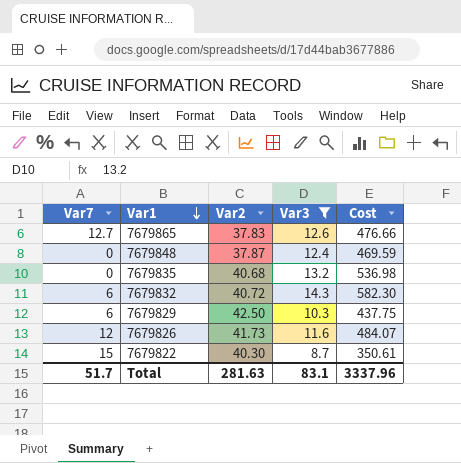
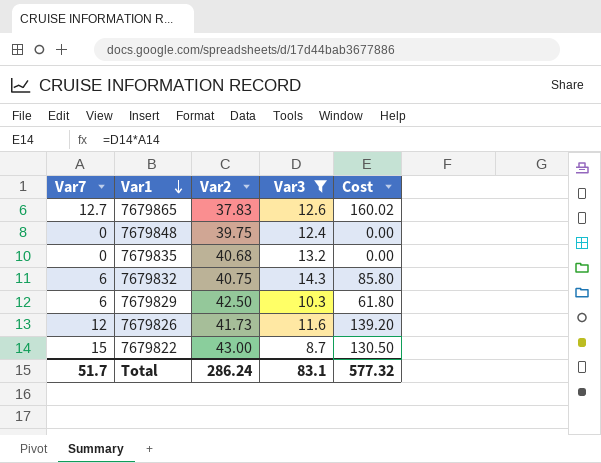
column Cost | formula: [Var2] * [Var3] -> [Var7] * [Var3]
7679848 | Var2: 37.87 -> 39.75
7679832 | Var2: 40.72 -> 40.75
7679822 | Var2: 40.30 -> 43.00
Total | Var2: 281.63 -> 286.24
Total | Cost: 3337.96 -> 577.32

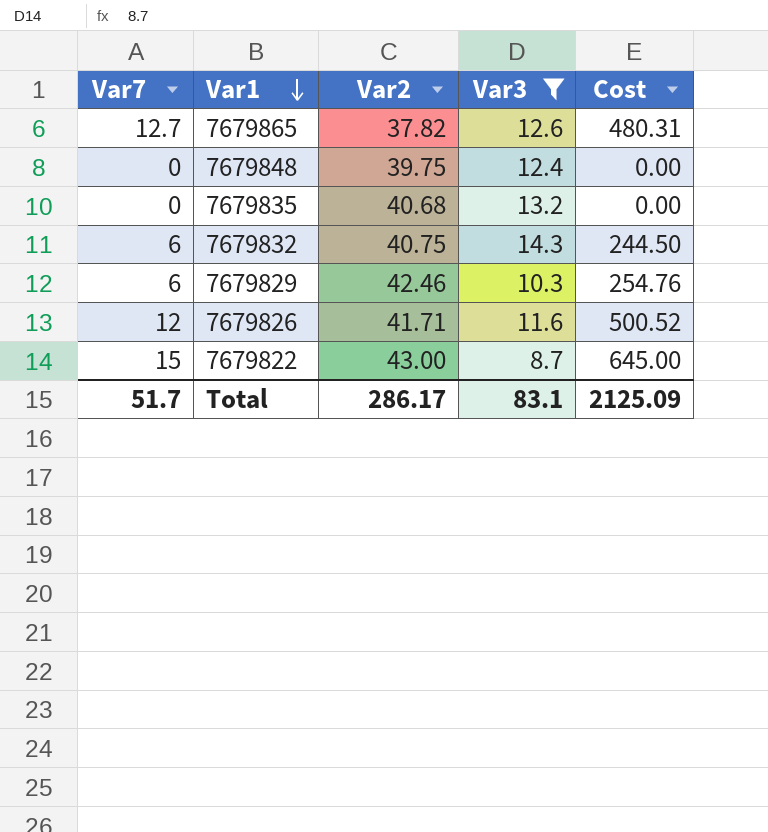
column Cost | formula: [Var7] * [Var3] -> [Var7] * [Var2]
7679865 | Var2: 37.83 -> 37.82
7679829 | Var2: 42.50 -> 42.46
7679826 | Var2: 41.73 -> 41.71
Total | Var2: 286.24 -> 286.17
Total | Cost: 577.32 -> 2125.09

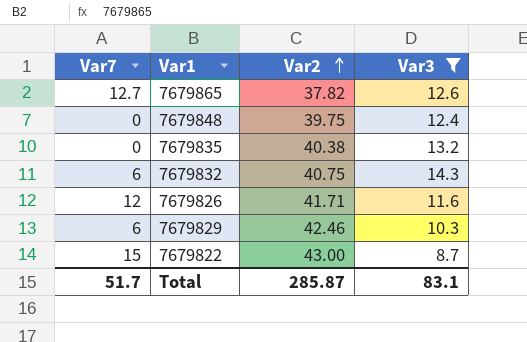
row order: Var1 descending -> Var2 ascending
column Cost | formula: [Var7] * [Var2] -> none
7679835 | Var2: 40.68 -> 40.38
Total | Var2: 286.17 -> 285.87

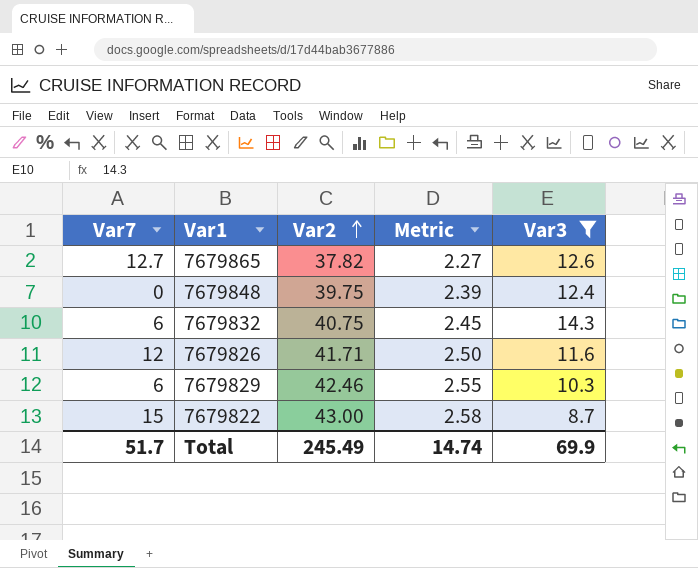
column Metric | formula: none -> [Var2] * 0.06
row 7679835: 0 | 40.38 | 13.2 -> none
Total | Var2: 285.87 -> 245.49
Total | Var3: 83.1 -> 69.9

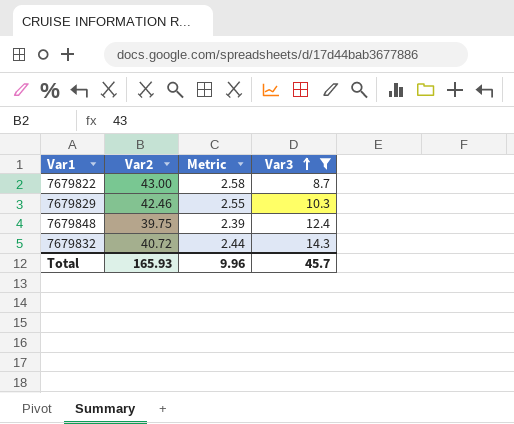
row order: Var2 ascending -> Var3 ascending
column Var7 | position: 1 -> none
row 7679865: 12.7 | 37.82 | 2.27 | 12.6 -> none
row 7679826: 12 | 41.71 | 2.50 | 11.6 -> none
7679832 | Var2: 40.75 -> 40.72
7679832 | Metric: 2.45 -> 2.44
Total | Var2: 245.49 -> 165.93
Total | Metric: 14.74 -> 9.96
Total | Var3: 69.9 -> 45.7

